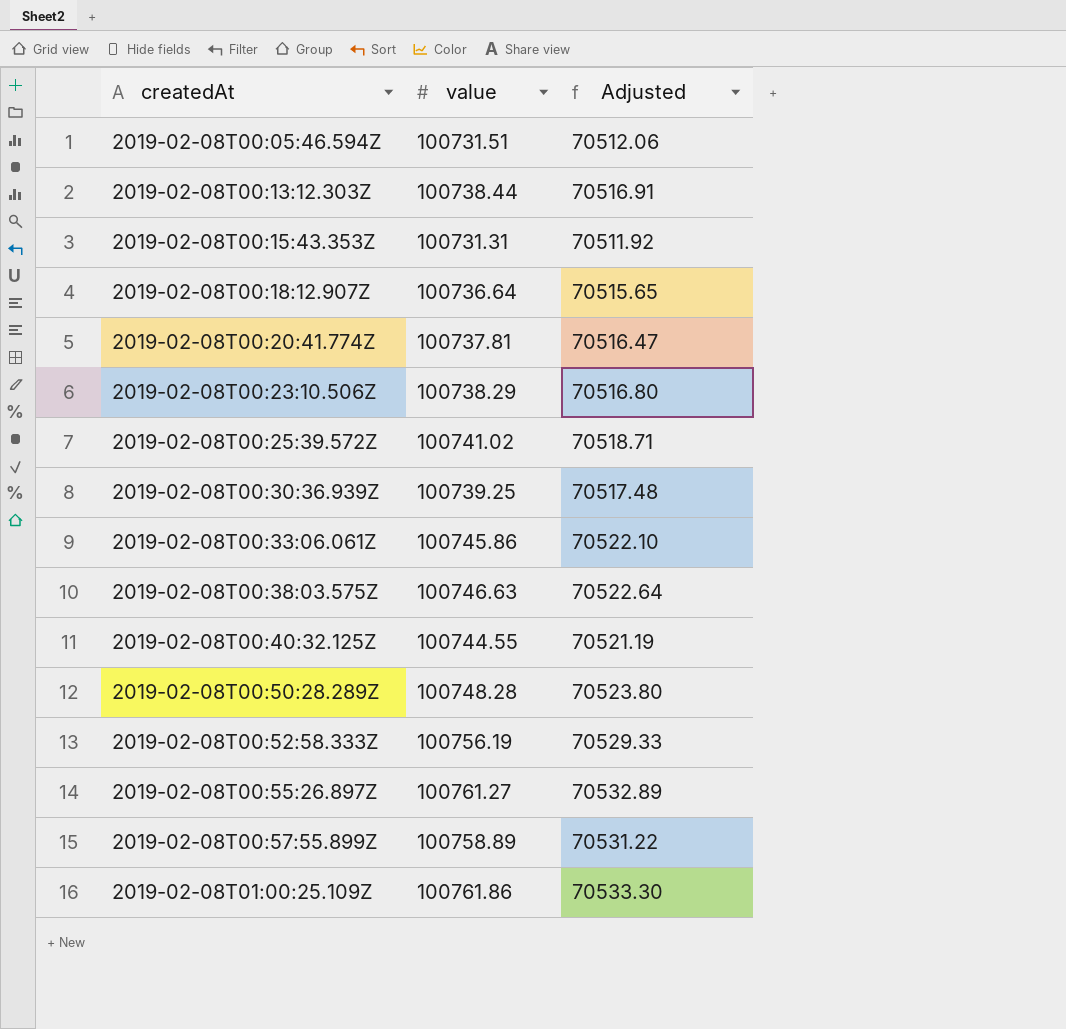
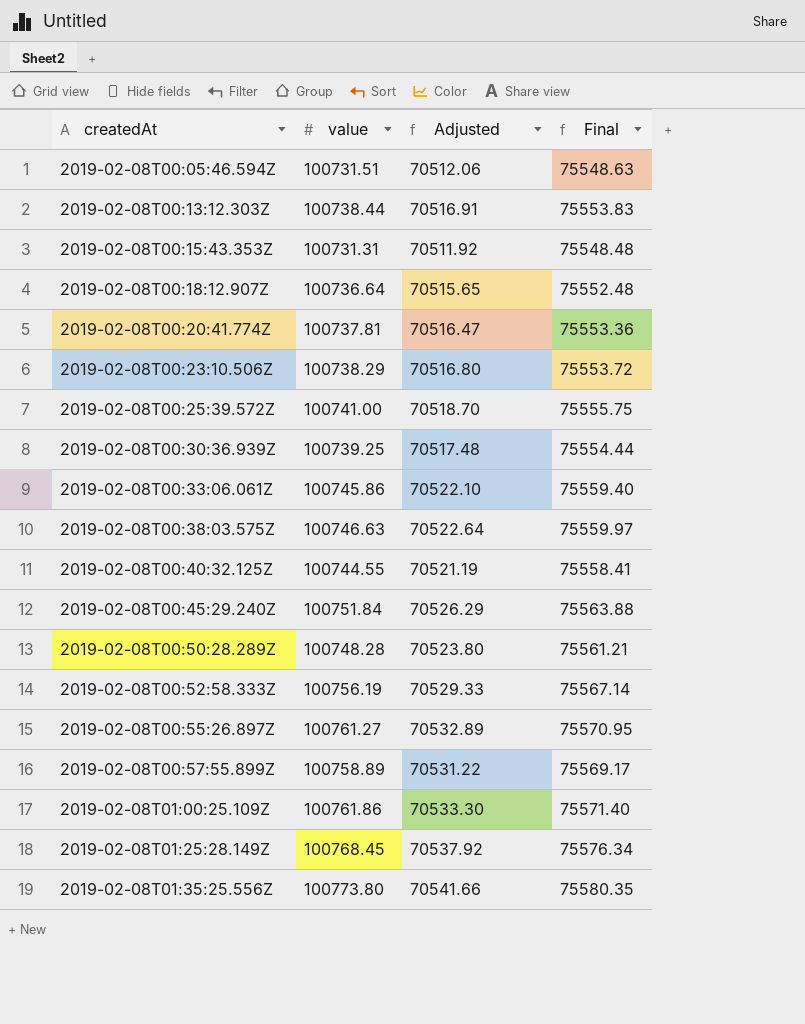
column Final | formula: none -> [value] * 0.75
2019-02-08T00:25:39.572Z | value: 100741.02 -> 100741.00
2019-02-08T00:25:39.572Z | Adjusted: 70518.71 -> 70518.70
row 2019-02-08T00:45:29.240Z: none -> 100751.84 | 70526.29 | 75563.88
row 2019-02-08T01:25:28.149Z: none -> 100768.45 | 70537.92 | 75576.34
row 2019-02-08T01:35:25.556Z: none -> 100773.80 | 70541.66 | 75580.35

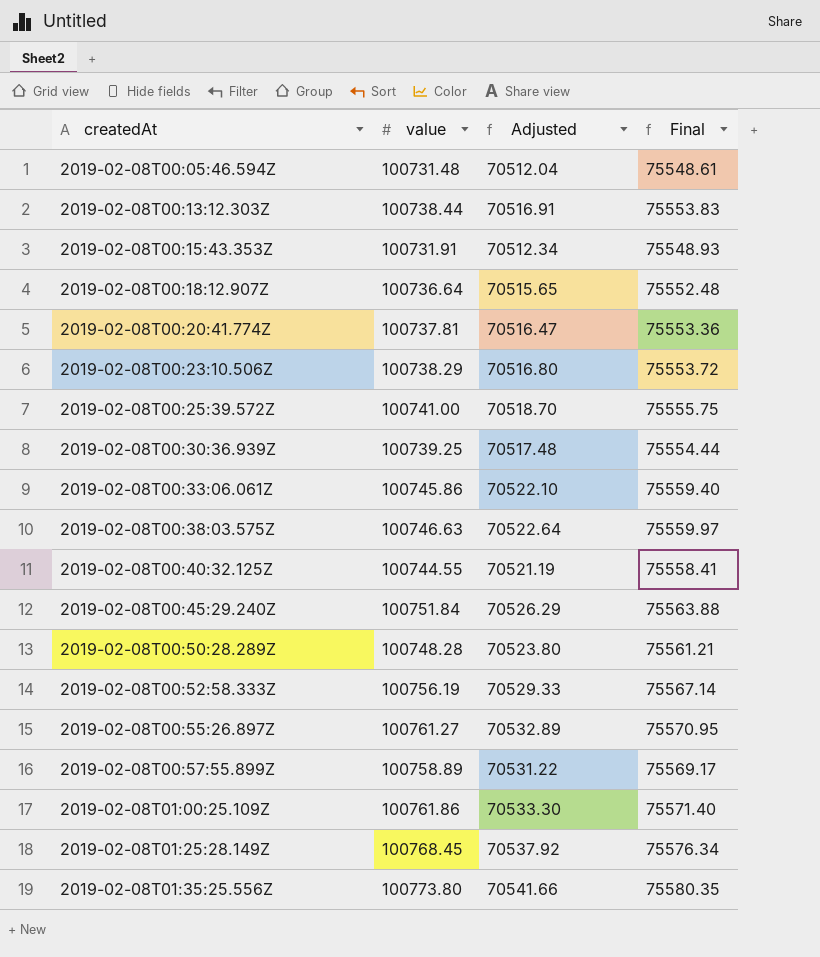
2019-02-08T00:05:46.594Z | value: 100731.51 -> 100731.48
2019-02-08T00:05:46.594Z | Adjusted: 70512.06 -> 70512.04
2019-02-08T00:05:46.594Z | Final: 75548.63 -> 75548.61
2019-02-08T00:15:43.353Z | value: 100731.31 -> 100731.91
2019-02-08T00:15:43.353Z | Adjusted: 70511.92 -> 70512.34
2019-02-08T00:15:43.353Z | Final: 75548.48 -> 75548.93

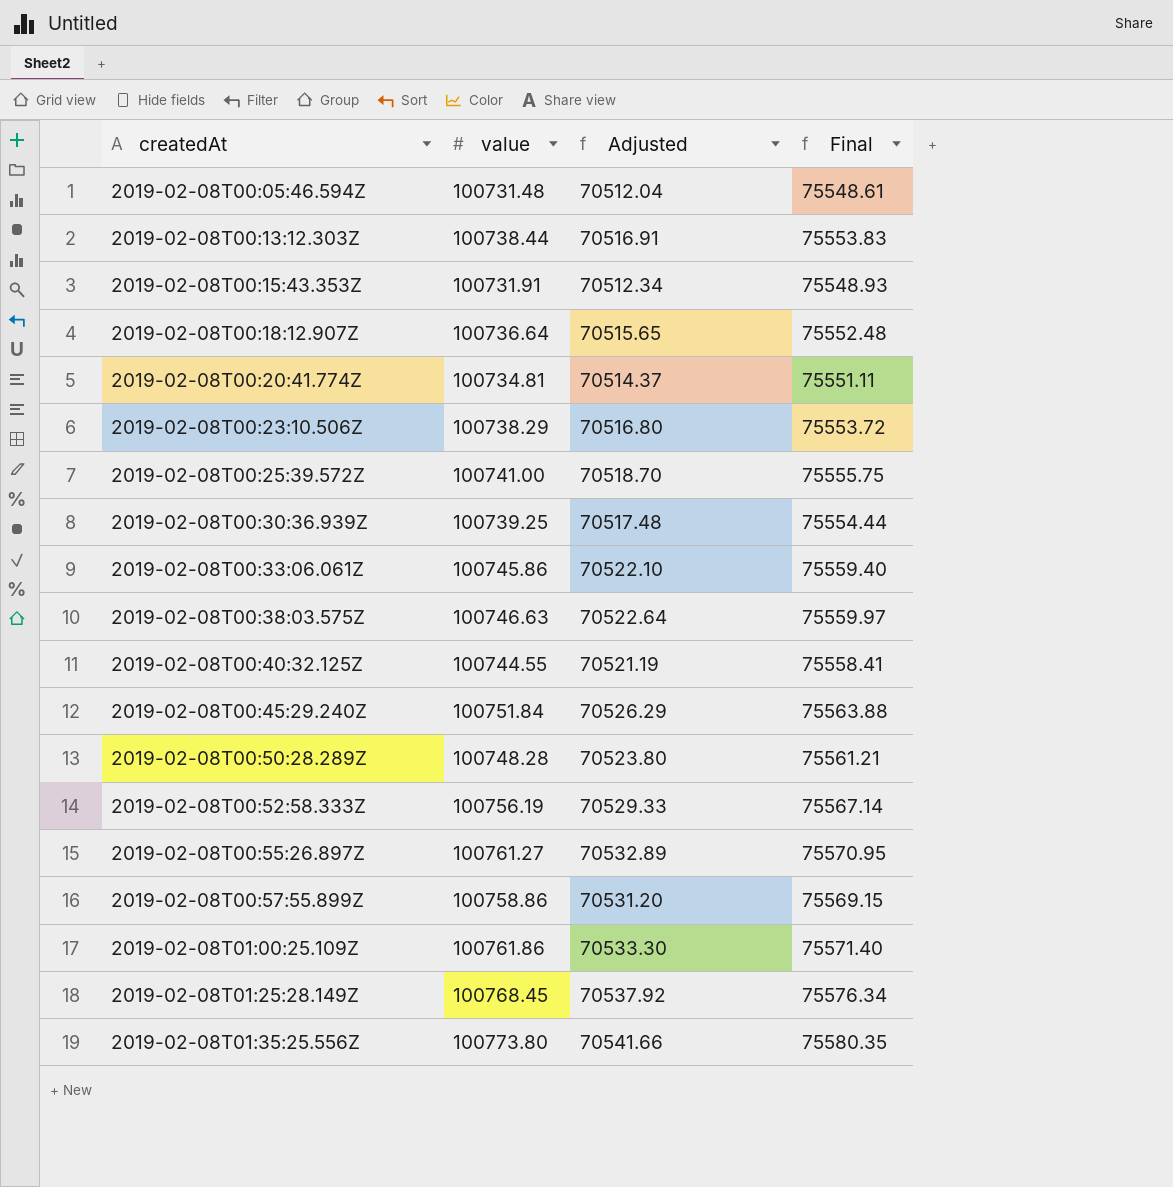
2019-02-08T00:20:41.774Z | value: 100737.81 -> 100734.81
2019-02-08T00:20:41.774Z | Adjusted: 70516.47 -> 70514.37
2019-02-08T00:20:41.774Z | Final: 75553.36 -> 75551.11
2019-02-08T00:57:55.899Z | value: 100758.89 -> 100758.86
2019-02-08T00:57:55.899Z | Adjusted: 70531.22 -> 70531.20
2019-02-08T00:57:55.899Z | Final: 75569.17 -> 75569.15

